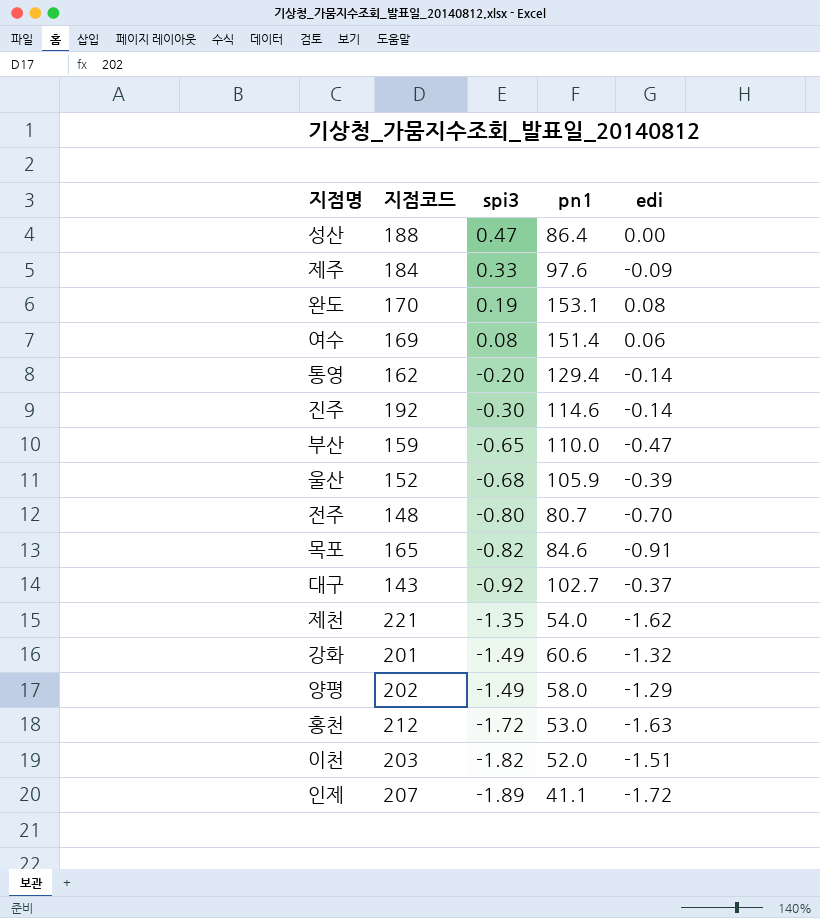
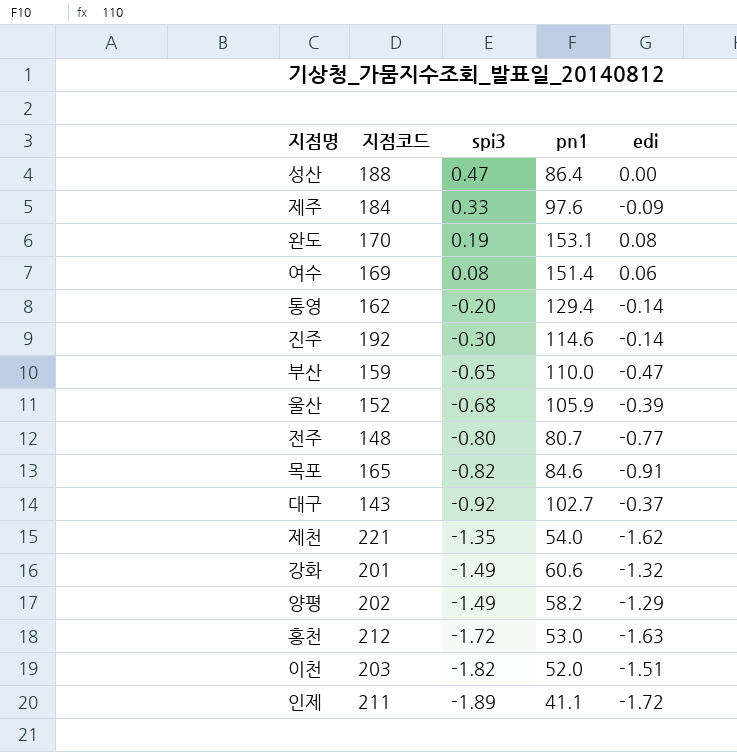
전주 | edi: -0.70 -> -0.77
양평 | pn1: 58.0 -> 58.2
인제 | 지점코드: 207 -> 211

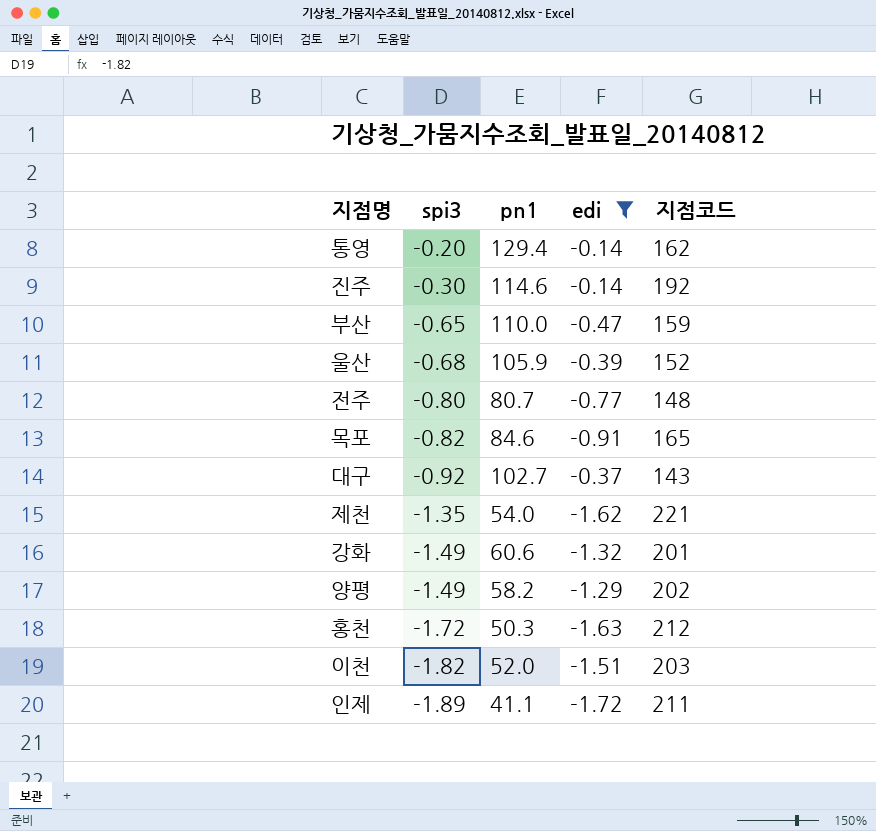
filter: none -> edi <= -0.14
column 지점코드 | position: 2 -> 5
홍천 | pn1: 53.0 -> 50.3

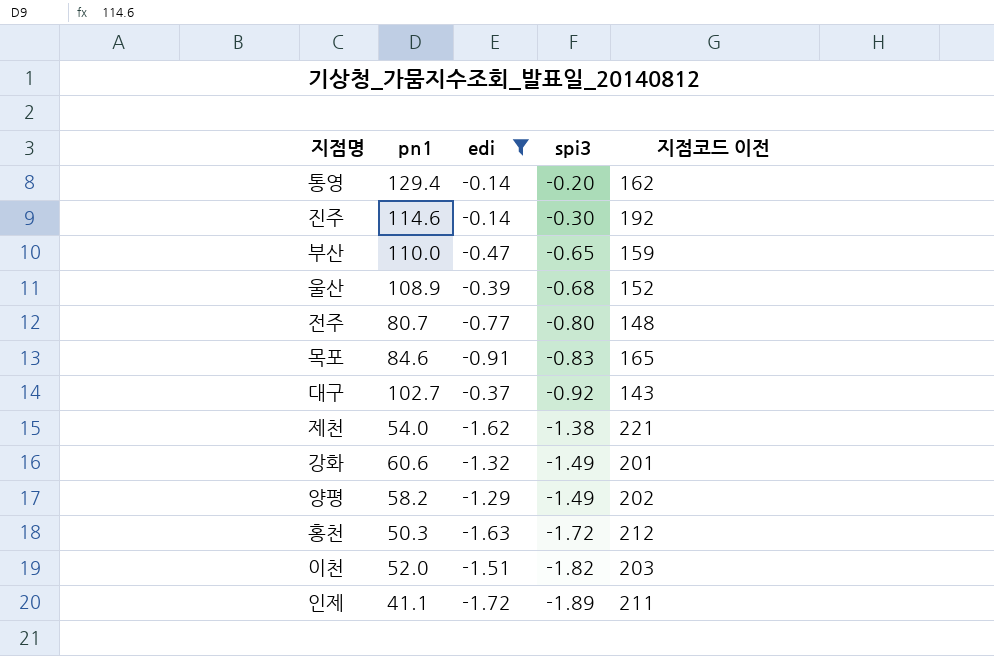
column spi3 | position: 2 -> 4
column name: 지점코드 -> 지점코드 이전
울산 | pn1: 105.9 -> 108.9
목포 | spi3: -0.82 -> -0.83
제천 | spi3: -1.35 -> -1.38

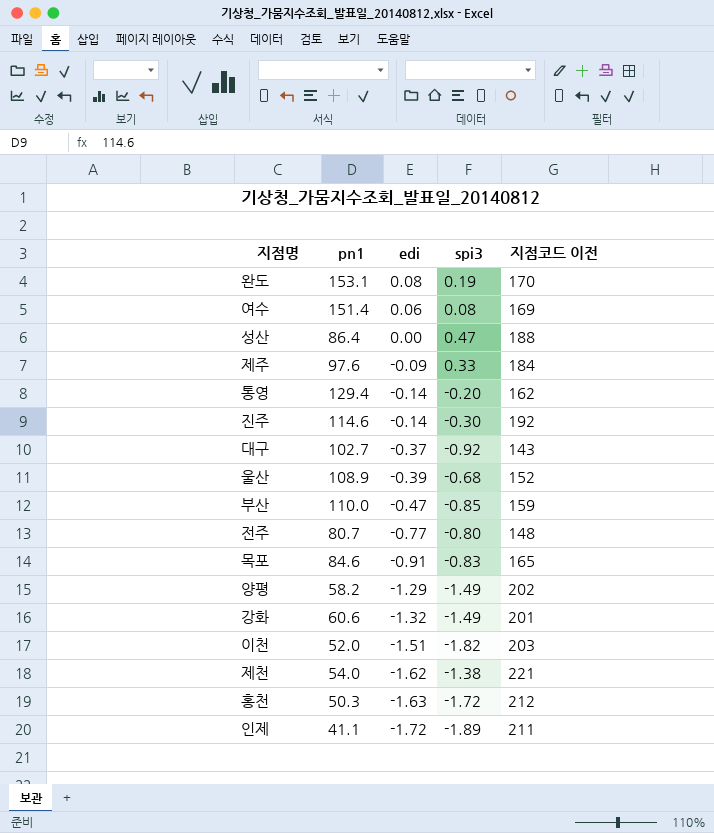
filter: edi <= -0.14 -> none
row order: spi3 descending -> edi descending
부산 | spi3: -0.65 -> -0.85

